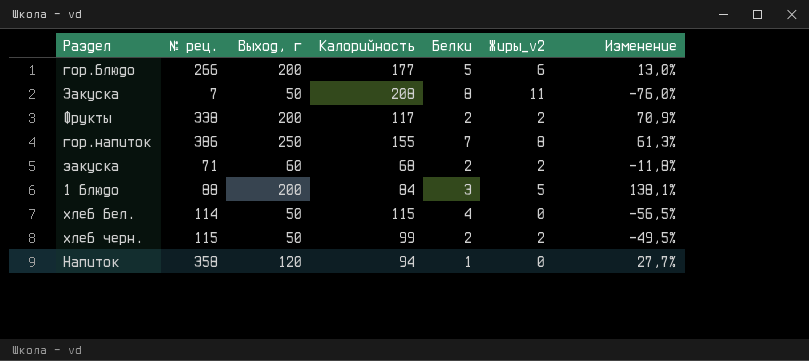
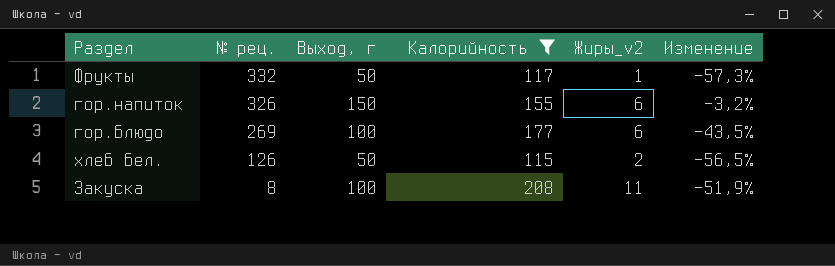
filter: none -> Калорийность >= 115
row order: none -> № рец. descending
column Белки | position: 5 -> none
Фрукты | № рец.: 338 -> 332
Фрукты | Выход, г: 200 -> 50
Фрукты | Жиры_v2: 2 -> 1
Фрукты | Изменение: 70,9% -> -57,3%
гор.напиток | № рец.: 386 -> 326
гор.напиток | Выход, г: 250 -> 150
гор.напиток | Жиры_v2: 8 -> 6
гор.напиток | Изменение: 61,3% -> -3,2%
гор.блюдо | № рец.: 266 -> 269
гор.блюдо | Выход, г: 200 -> 100
гор.блюдо | Изменение: 13,0% -> -43,5%
хлеб бел. | № рец.: 114 -> 126
хлеб бел. | Жиры_v2: 0 -> 2
Закуска | № рец.: 7 -> 8
Закуска | Выход, г: 50 -> 100
Закуска | Изменение: -76,0% -> -51,9%

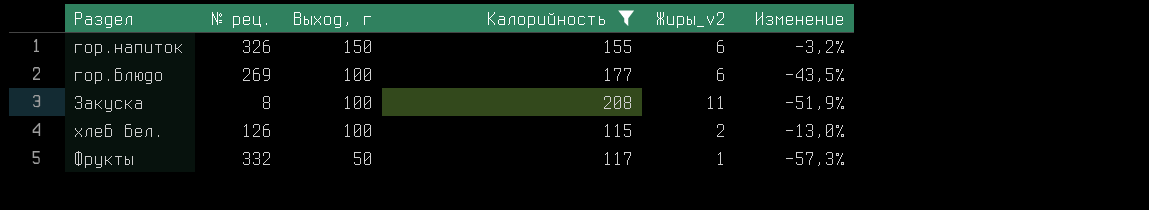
row order: № рец. descending -> Выход, г descending
хлеб бел. | Выход, г: 50 -> 100
хлеб бел. | Изменение: -56,5% -> -13,0%

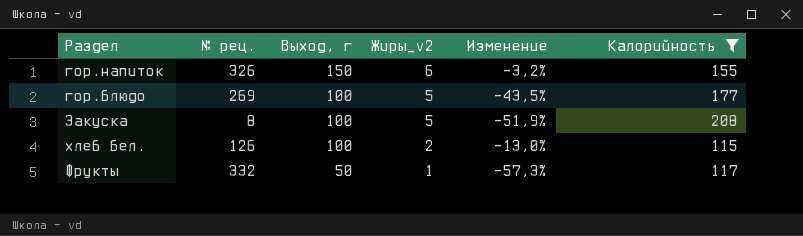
column Калорийность | position: 4 -> 6
гор.блюдо | Жиры_v2: 6 -> 5
Закуска | Жиры_v2: 11 -> 5

